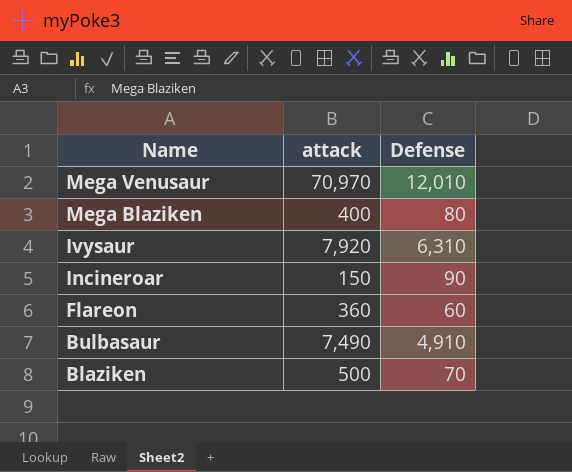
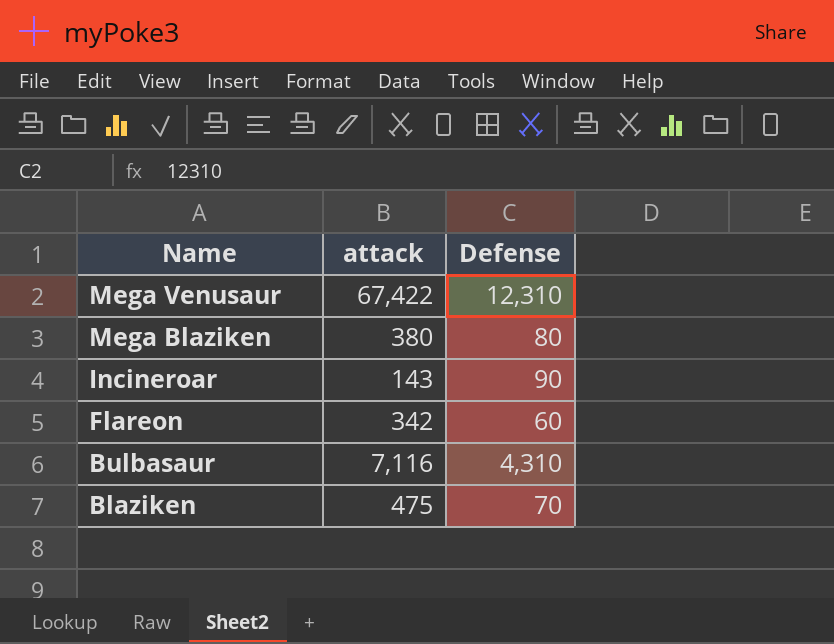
row Ivysaur: 7,920 | 6,310 -> none
Mega Venusaur | attack: 70,970 -> 67,422
Mega Venusaur | Defense: 12,010 -> 12,310
Mega Blaziken | attack: 400 -> 380
Incineroar | attack: 150 -> 143
Flareon | attack: 360 -> 342
Bulbasaur | attack: 7,490 -> 7,116
Bulbasaur | Defense: 4,910 -> 4,310
Blaziken | attack: 500 -> 475

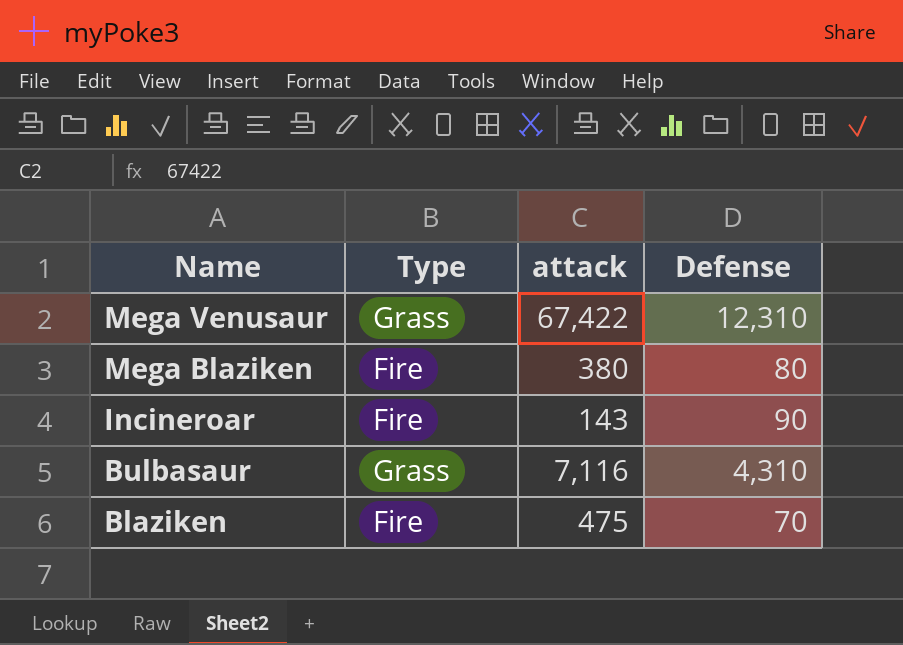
column Type | position: none -> 2
row Flareon: 342 | 60 -> none

